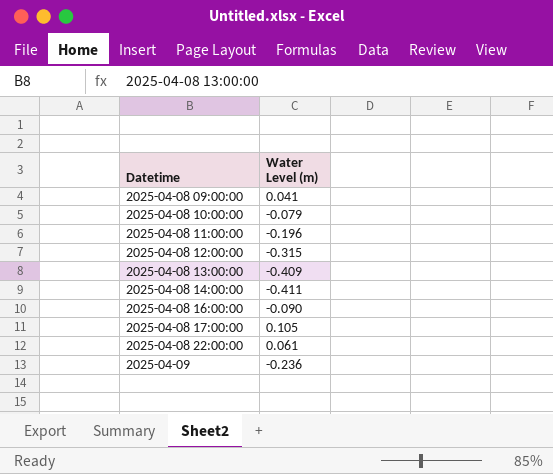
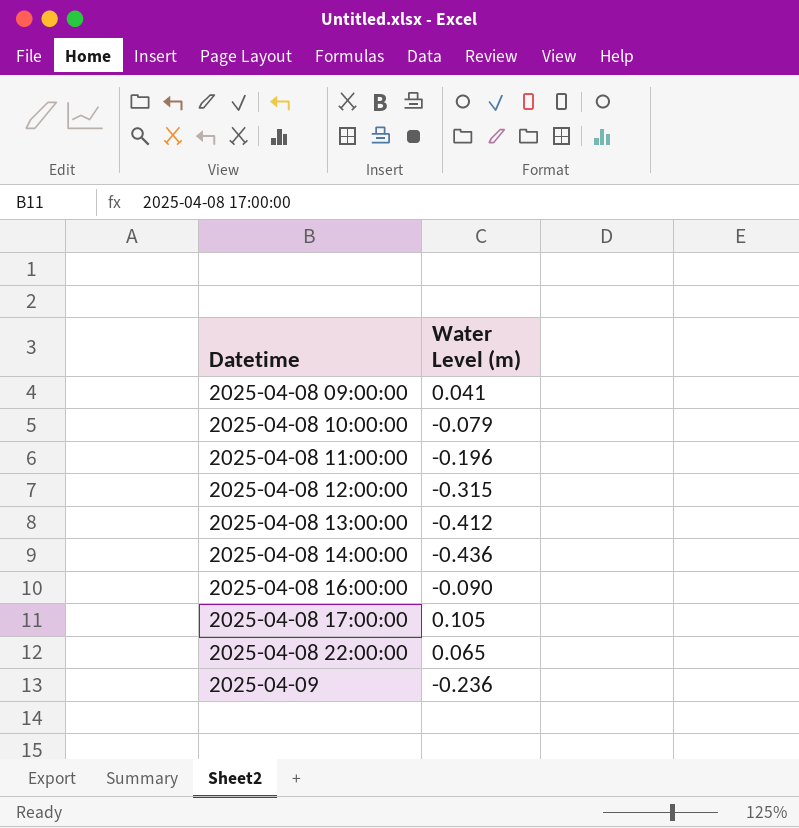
2025-04-08 13:00:00 | Water Level (m): -0.409 -> -0.412
2025-04-08 14:00:00 | Water Level (m): -0.411 -> -0.436
2025-04-08 22:00:00 | Water Level (m): 0.061 -> 0.065

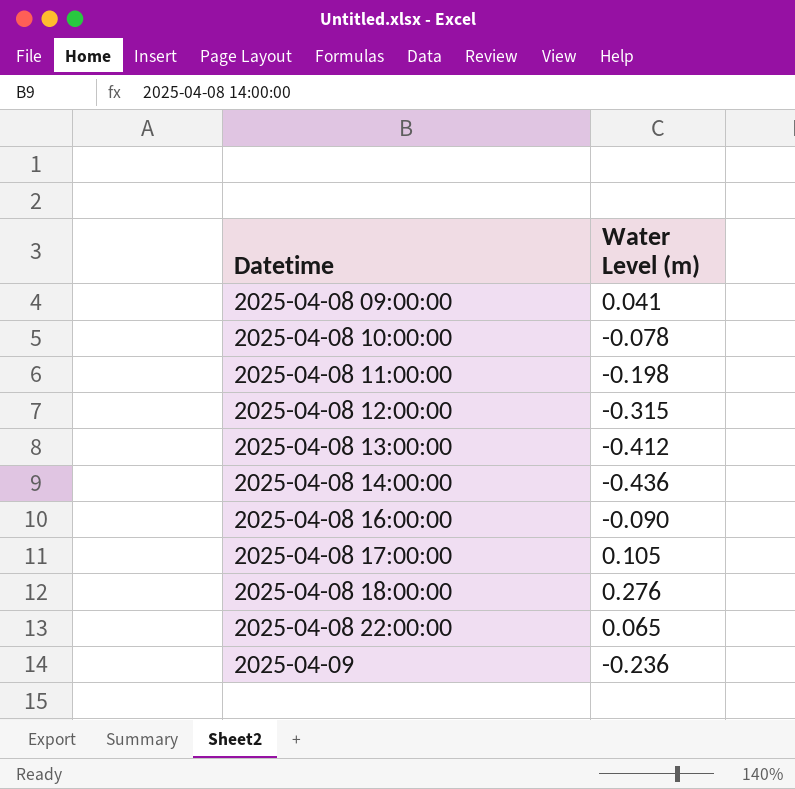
2025-04-08 10:00:00 | Water Level (m): -0.079 -> -0.078
2025-04-08 11:00:00 | Water Level (m): -0.196 -> -0.198
row 2025-04-08 18:00:00: none -> 0.276

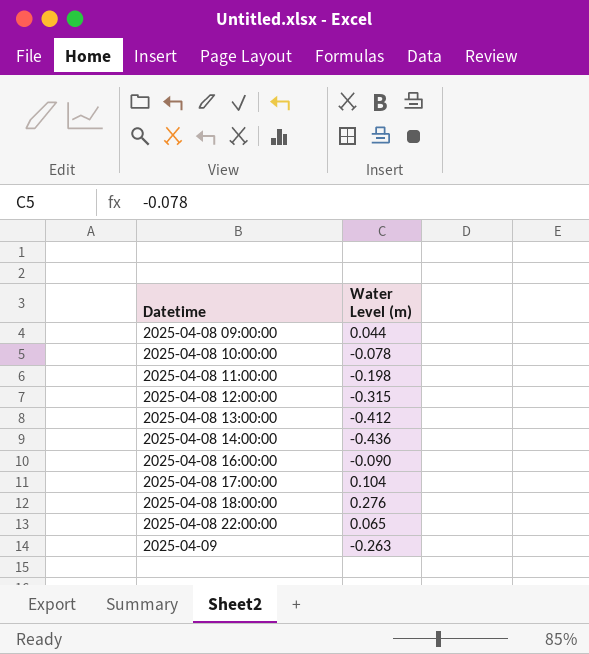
2025-04-08 09:00:00 | Water Level (m): 0.041 -> 0.044
2025-04-08 17:00:00 | Water Level (m): 0.105 -> 0.104
2025-04-09 | Water Level (m): -0.236 -> -0.263

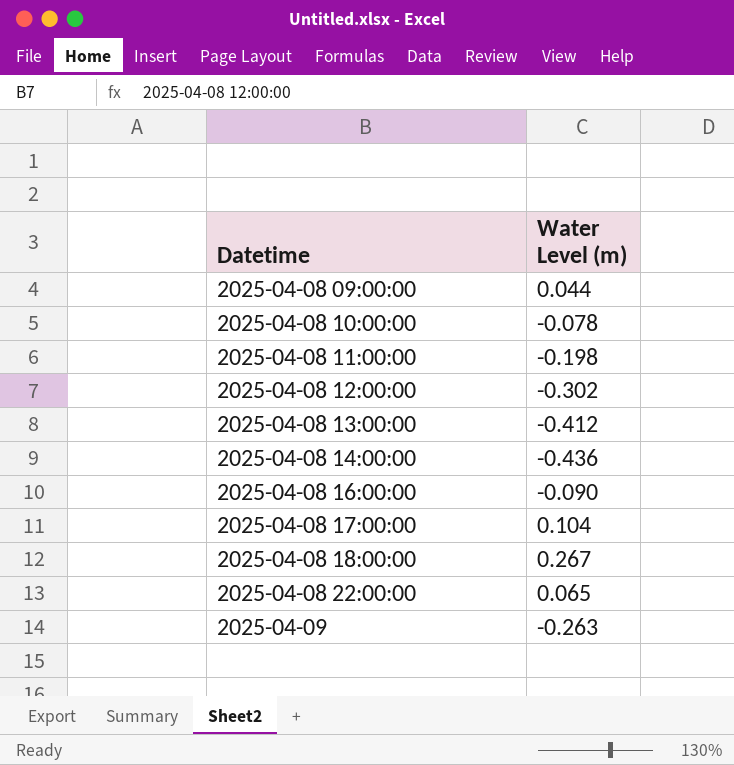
2025-04-08 12:00:00 | Water Level (m): -0.315 -> -0.302
2025-04-08 18:00:00 | Water Level (m): 0.276 -> 0.267

